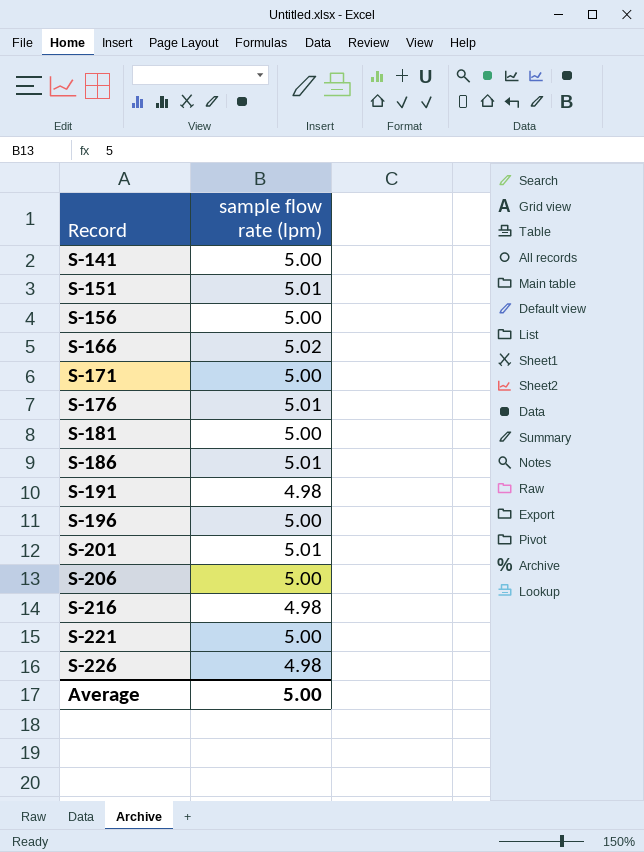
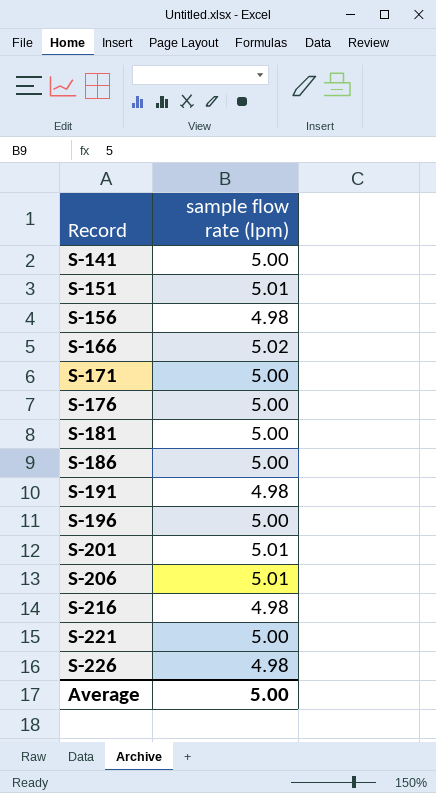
S-156 | sample flow rate (lpm): 5.00 -> 4.98
S-176 | sample flow rate (lpm): 5.01 -> 5.00
S-186 | sample flow rate (lpm): 5.01 -> 5.00
S-206 | sample flow rate (lpm): 5.00 -> 5.01

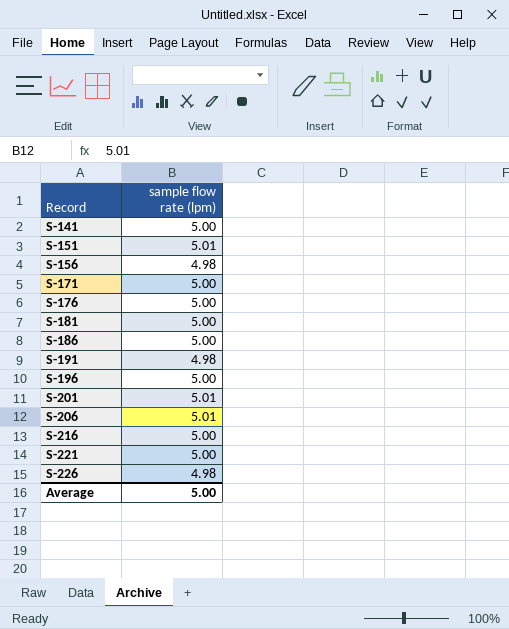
row S-166: 5.02 -> none
S-216 | sample flow rate (lpm): 4.98 -> 5.00

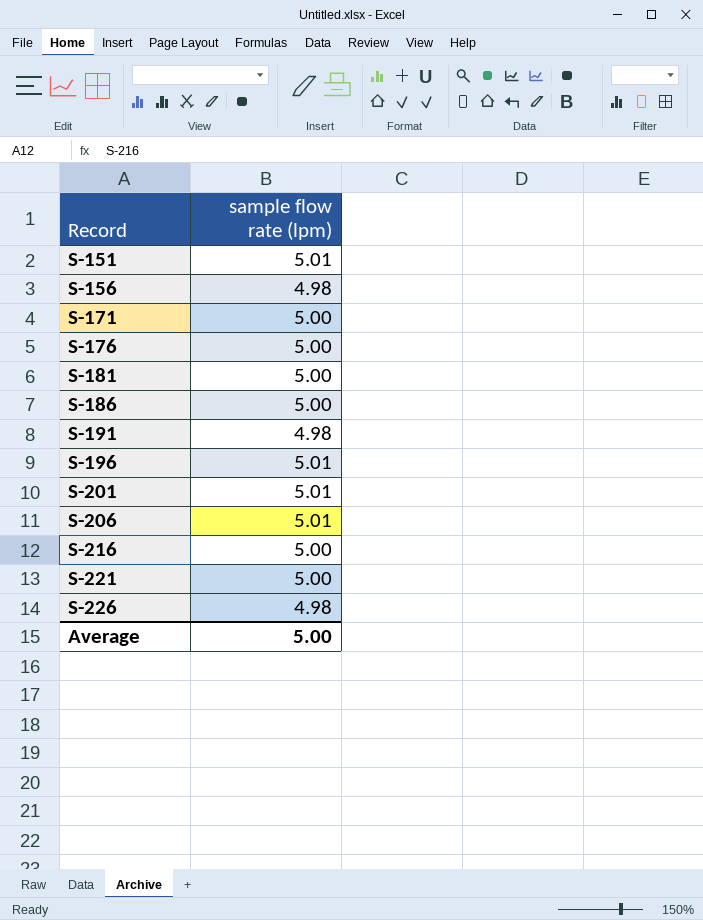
row S-141: 5.00 -> none
S-196 | sample flow rate (lpm): 5.00 -> 5.01

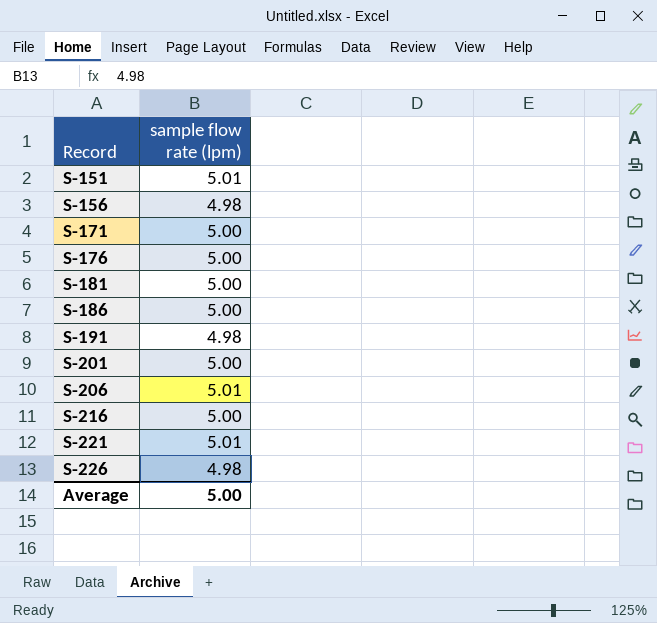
row S-196: 5.01 -> none
S-201 | sample flow rate (lpm): 5.01 -> 5.00
S-221 | sample flow rate (lpm): 5.00 -> 5.01

